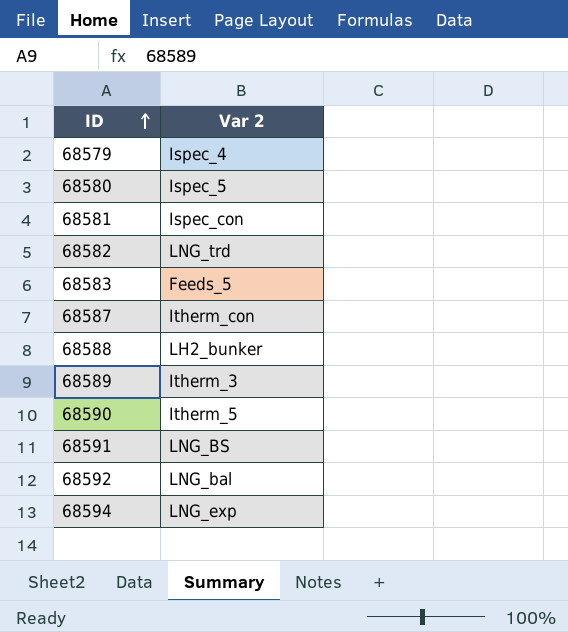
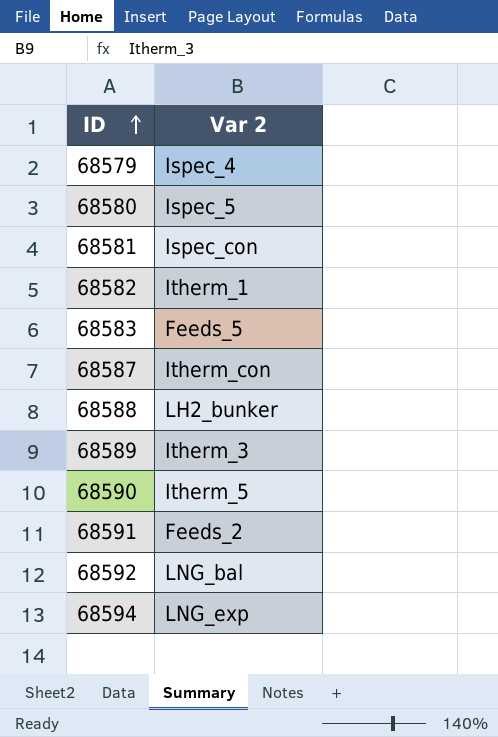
68582 | Var 2: LNG_trd -> Itherm_1
68591 | Var 2: LNG_BS -> Feeds_2

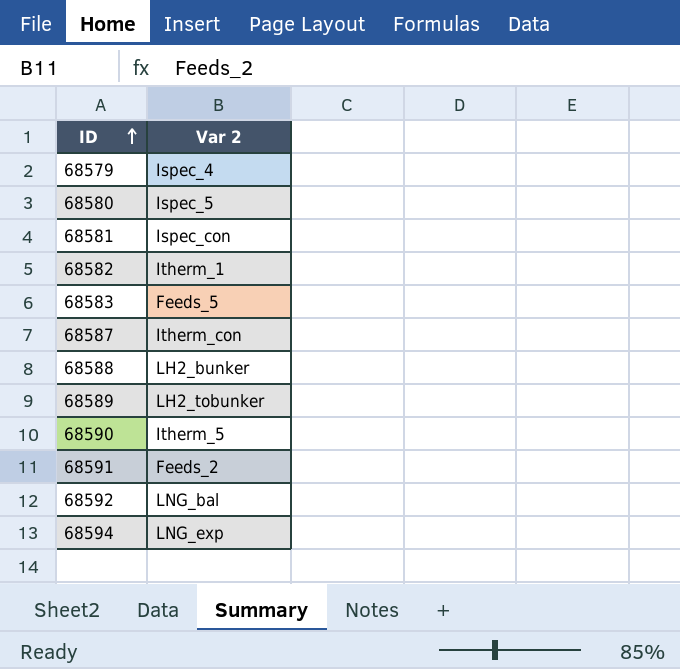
68589 | Var 2: Itherm_3 -> LH2_tobunker

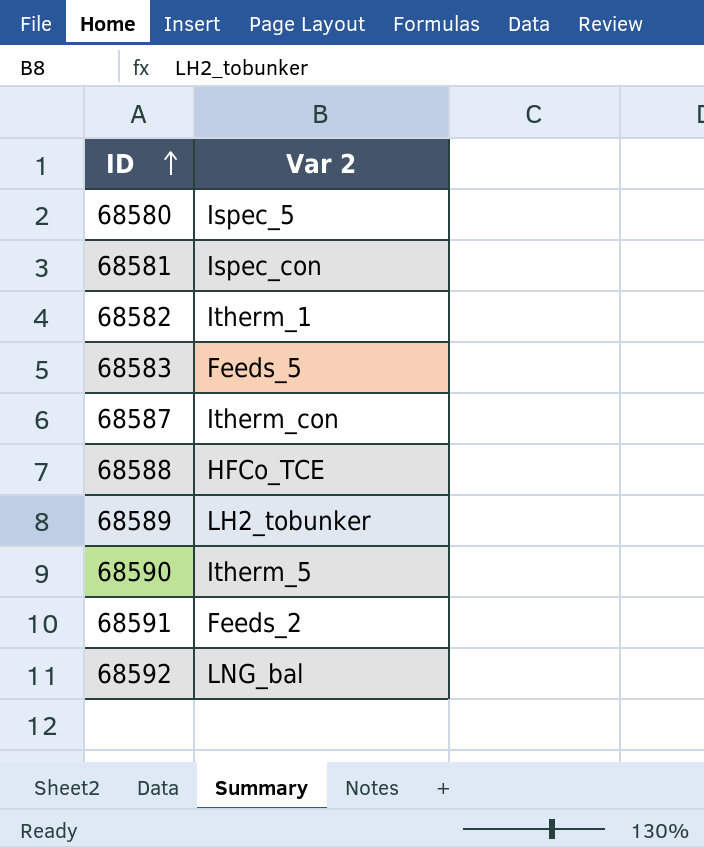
row 68579: Ispec_4 -> none
row 68594: LNG_exp -> none
68588 | Var 2: LH2_bunker -> HFCo_TCE

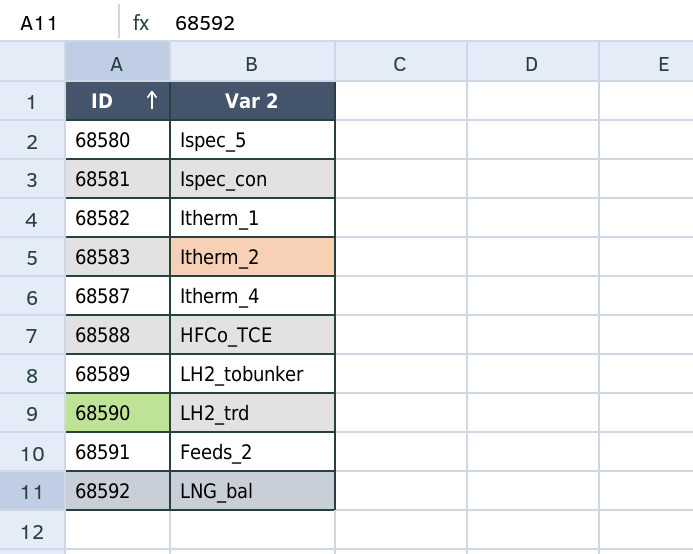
68583 | Var 2: Feeds_5 -> Itherm_2
68587 | Var 2: Itherm_con -> Itherm_4
68590 | Var 2: Itherm_5 -> LH2_trd

